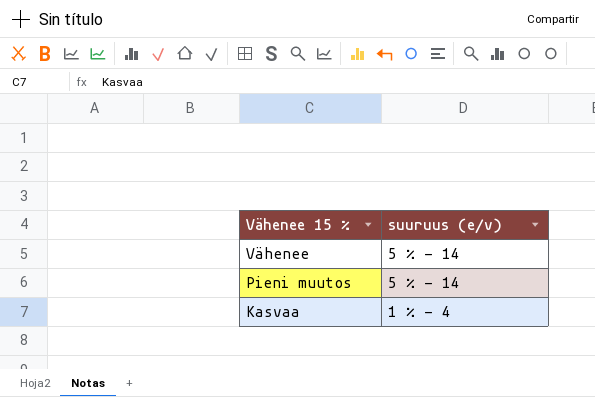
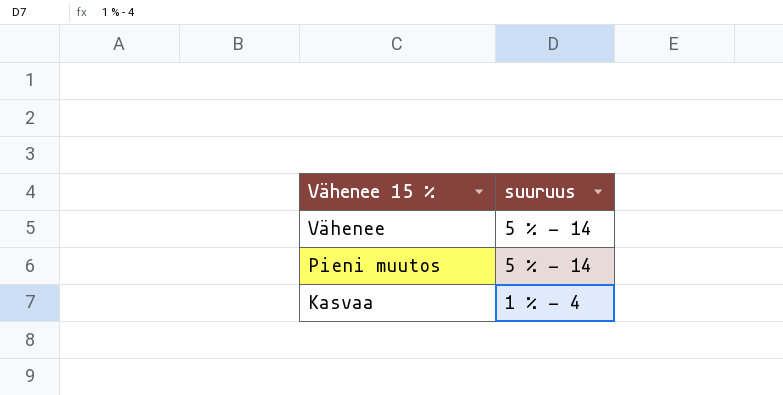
column name: suuruus (e/v) -> suuruus

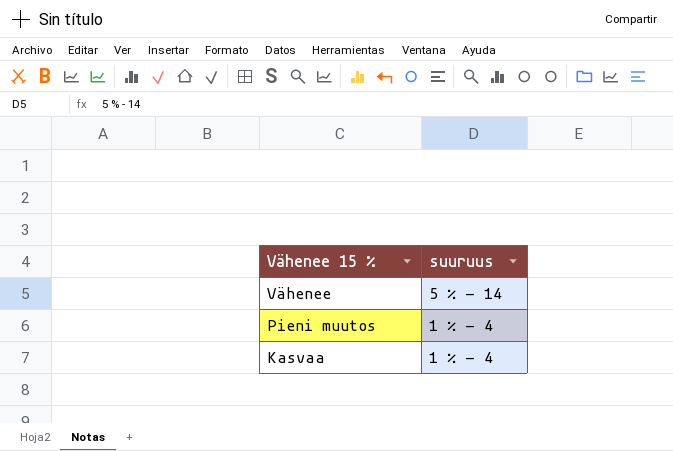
Pieni muutos | suuruus: 5 % - 14 -> 1 % - 4

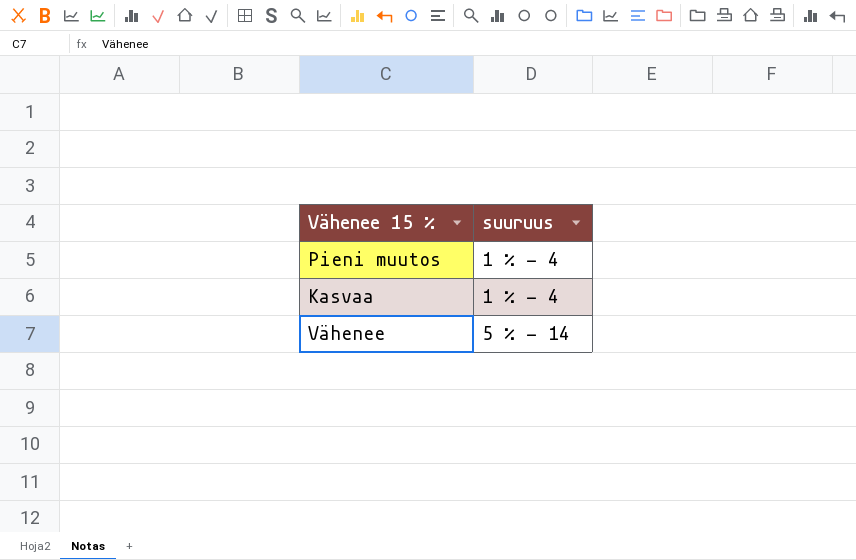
row order: Vähenee 15 % descending -> suuruus ascending

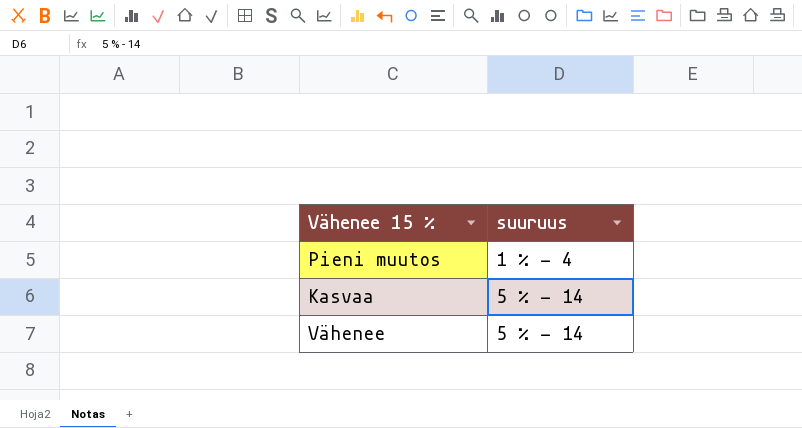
Kasvaa | suuruus: 1 % - 4 -> 5 % - 14

